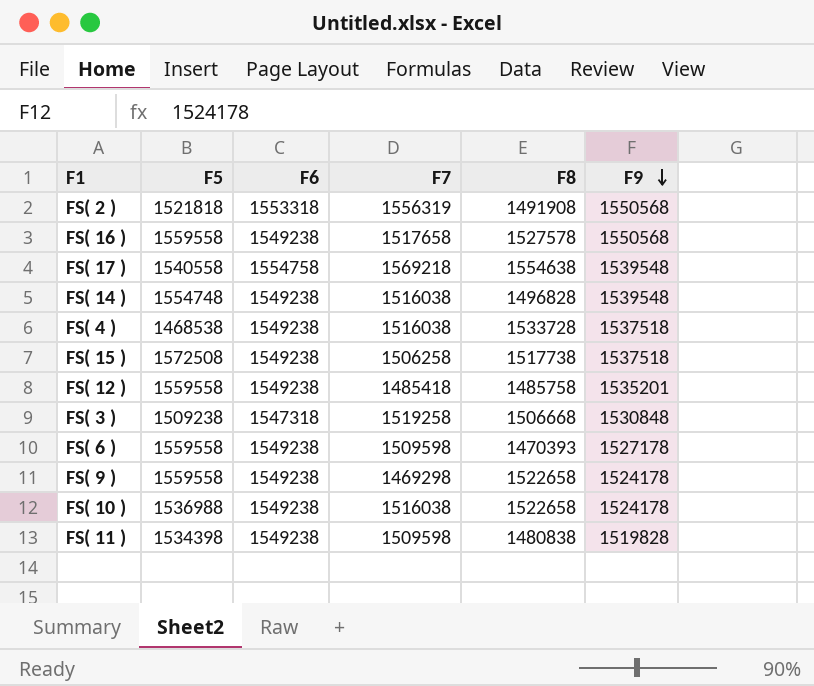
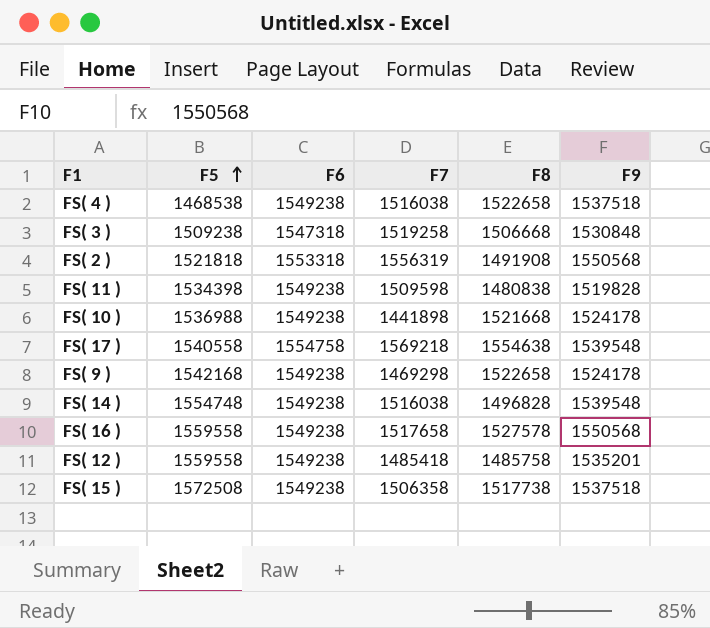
row order: F9 descending -> F5 ascending
row FS( 6 ): 1559558 | 1549238 | 1509598 | 1470393 | 1527178 -> none
FS( 4 ) | F8: 1533728 -> 1522658
FS( 10 ) | F7: 1516038 -> 1441898
FS( 10 ) | F8: 1522658 -> 1521668
FS( 9 ) | F5: 1559558 -> 1542168
FS( 15 ) | F7: 1506258 -> 1506358

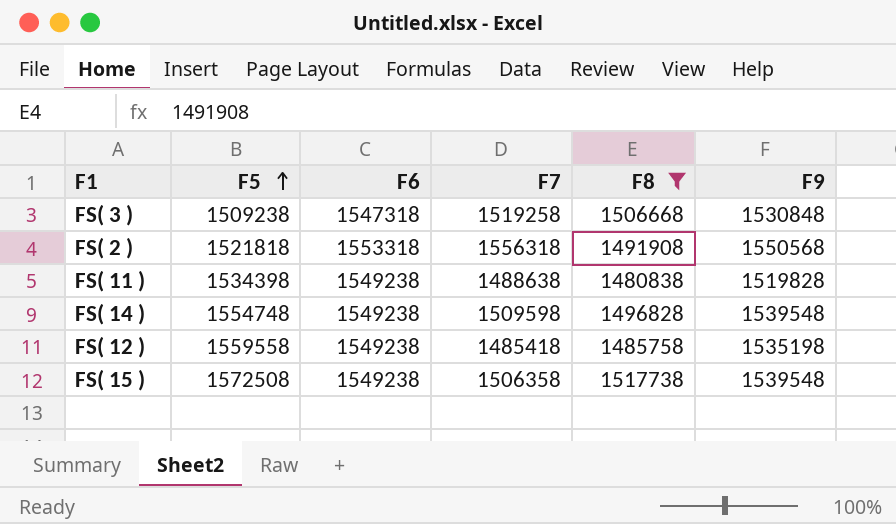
filter: none -> F8 <= 1517738
FS( 2 ) | F7: 1556319 -> 1556318
FS( 11 ) | F7: 1509598 -> 1488638
FS( 14 ) | F7: 1516038 -> 1509598
FS( 12 ) | F9: 1535201 -> 1535198
FS( 15 ) | F9: 1537518 -> 1539548

